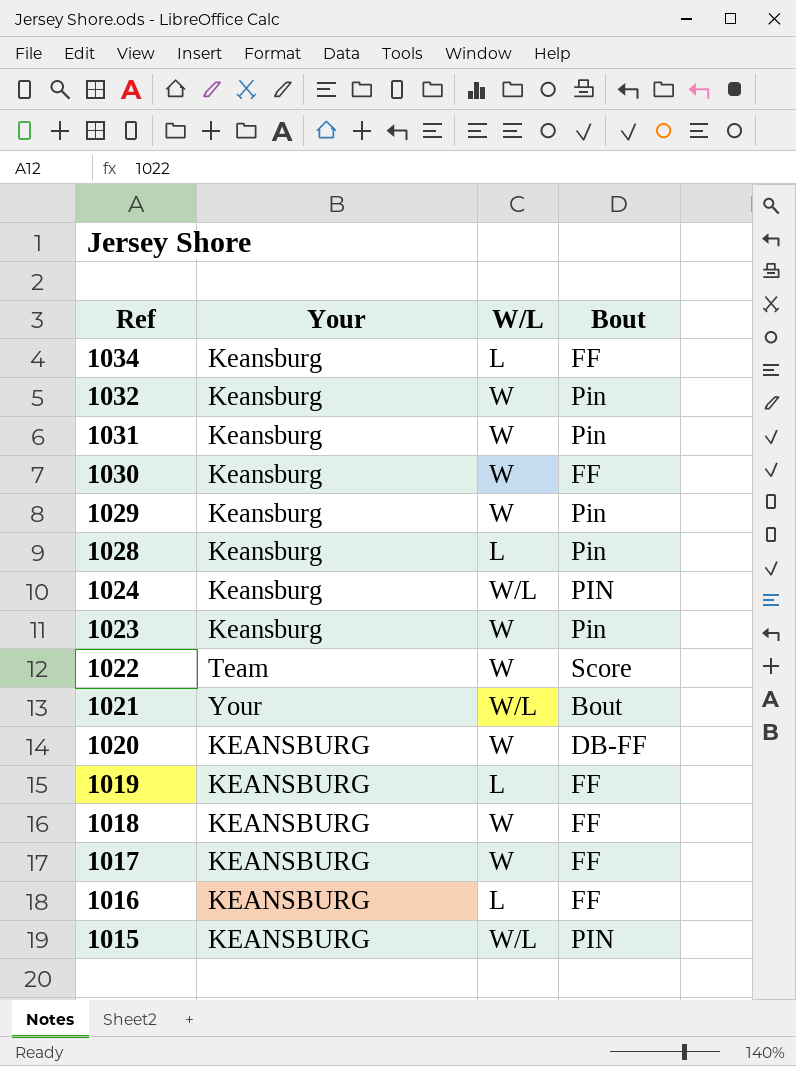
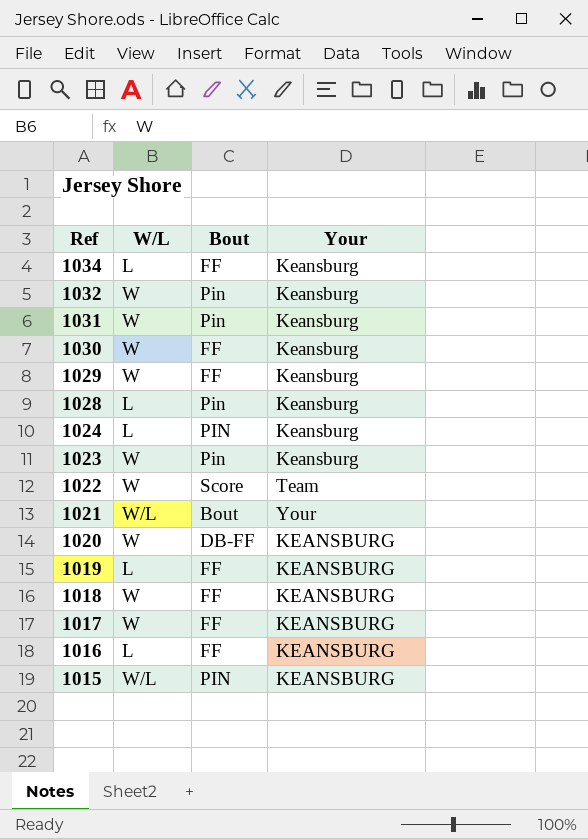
column Your | position: 2 -> 4
1029 | Bout: Pin -> FF
1024 | W/L: W/L -> L

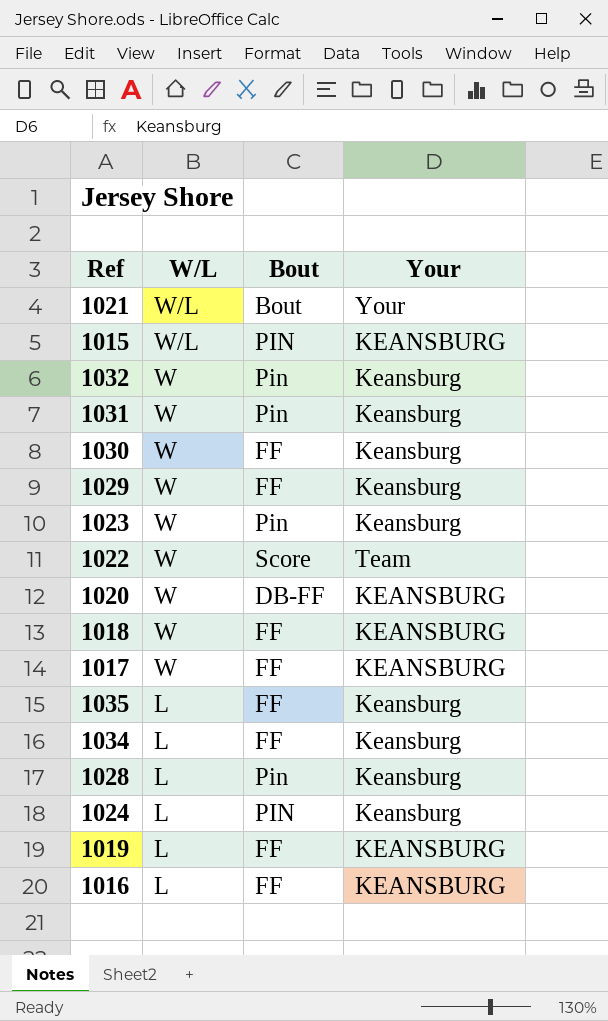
row order: Ref descending -> W/L descending
row 1035: none -> L | FF | Keansburg

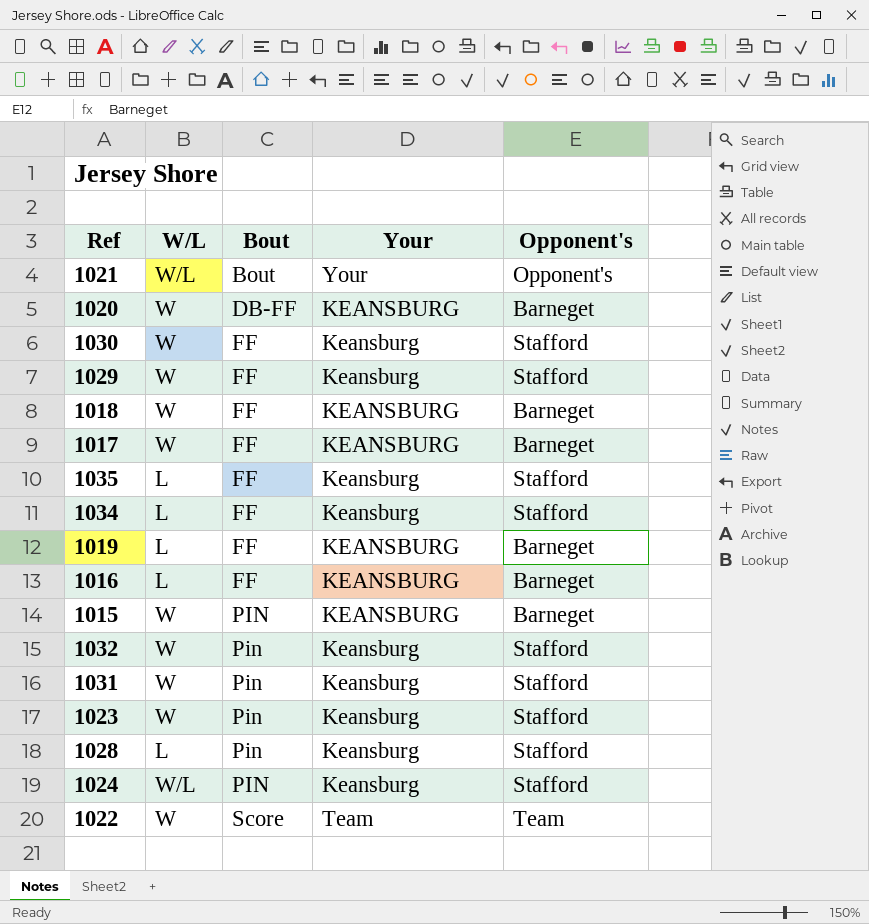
row order: W/L descending -> Bout ascending
column Opponent's | position: none -> 5
1015 | W/L: W/L -> W
1024 | W/L: L -> W/L

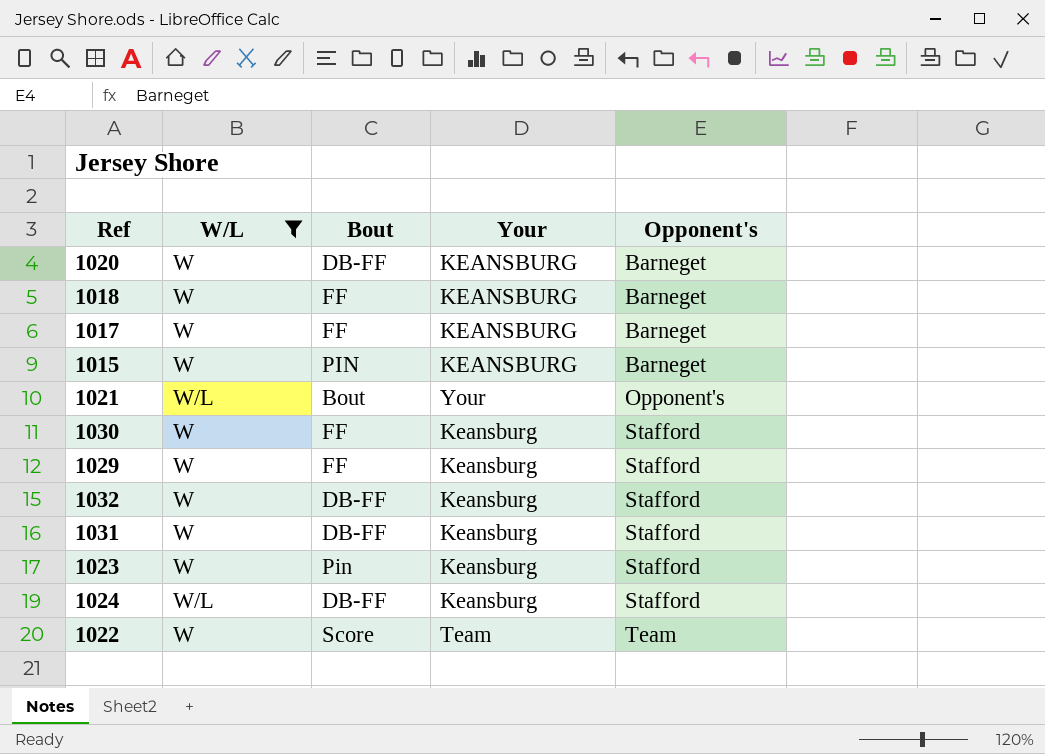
filter: none -> W/L != L
row order: Bout ascending -> Opponent's ascending
1032 | Bout: Pin -> DB-FF
1031 | Bout: Pin -> DB-FF
1024 | Bout: PIN -> DB-FF

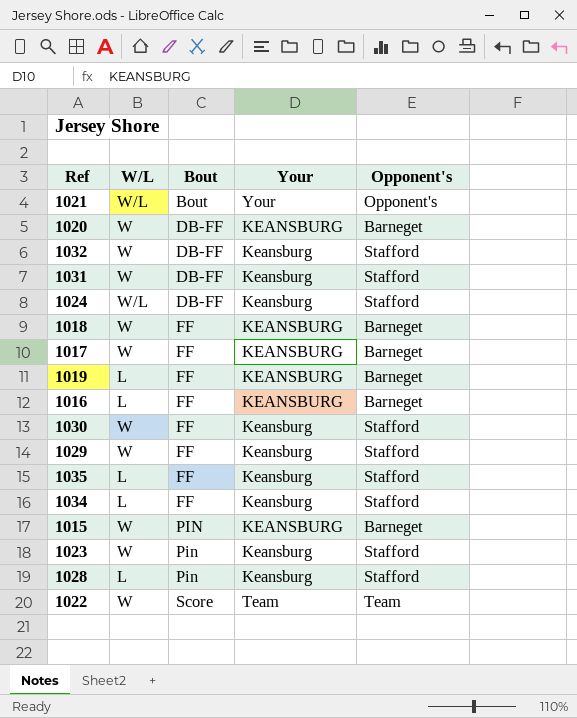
filter: W/L != L -> none
row order: Opponent's ascending -> Bout ascending

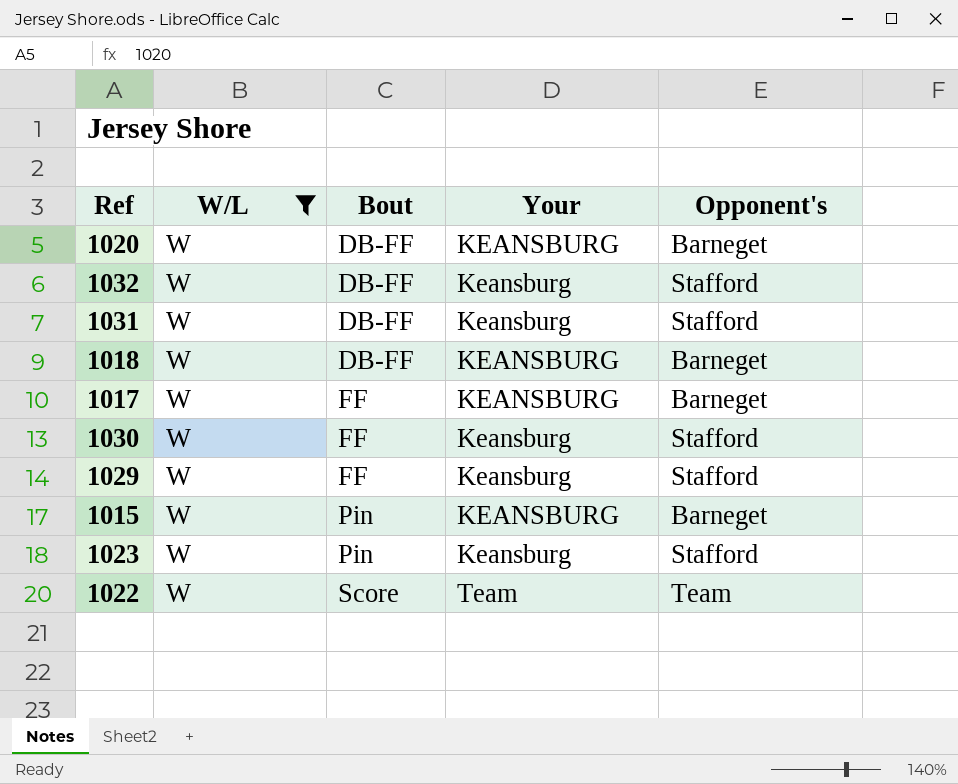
filter: none -> W/L = W
1018 | Bout: FF -> DB-FF
1015 | Bout: PIN -> Pin

